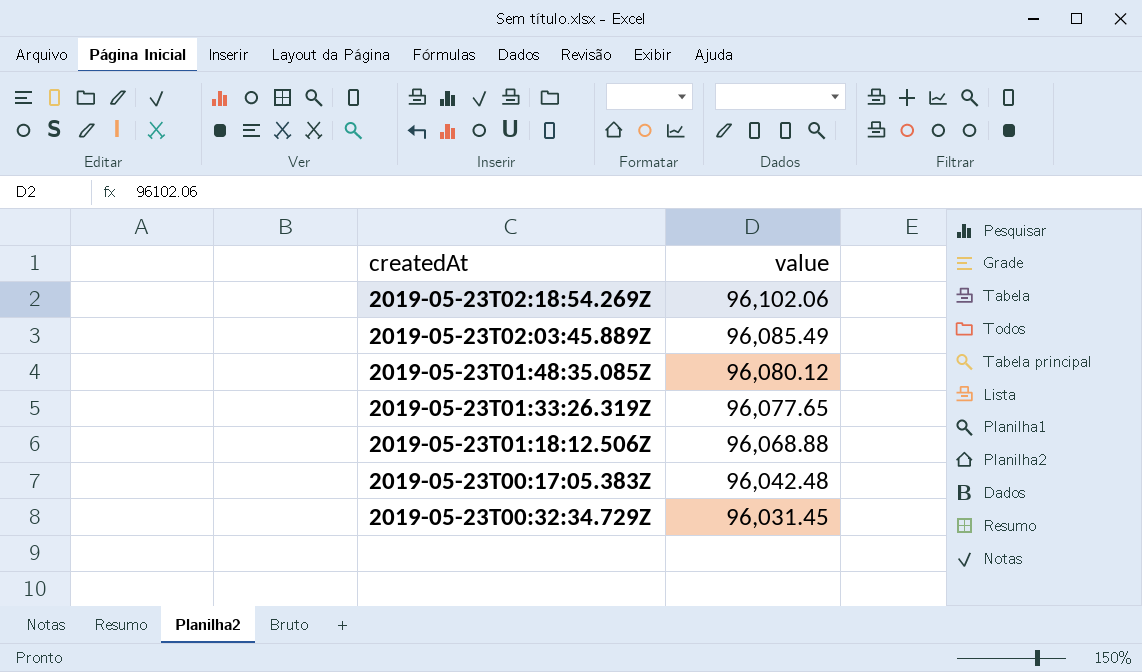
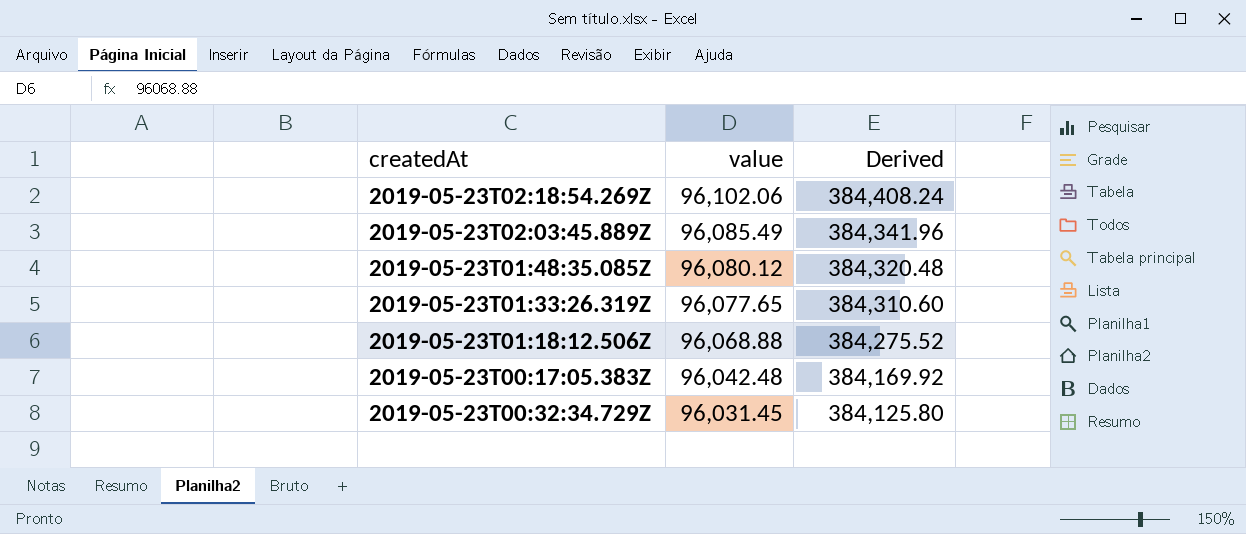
column Derived | formula: none -> [value] * 4

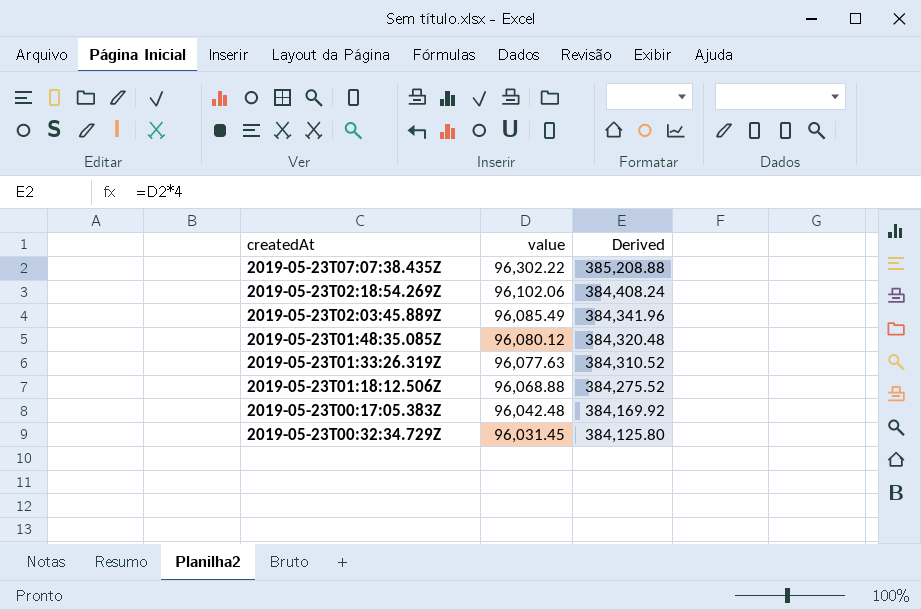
row 2019-05-23T07:07:38.435Z: none -> 96,302.22 | 385,208.88
2019-05-23T01:33:26.319Z | value: 96,077.65 -> 96,077.63
2019-05-23T01:33:26.319Z | Derived: 384,310.60 -> 384,310.52

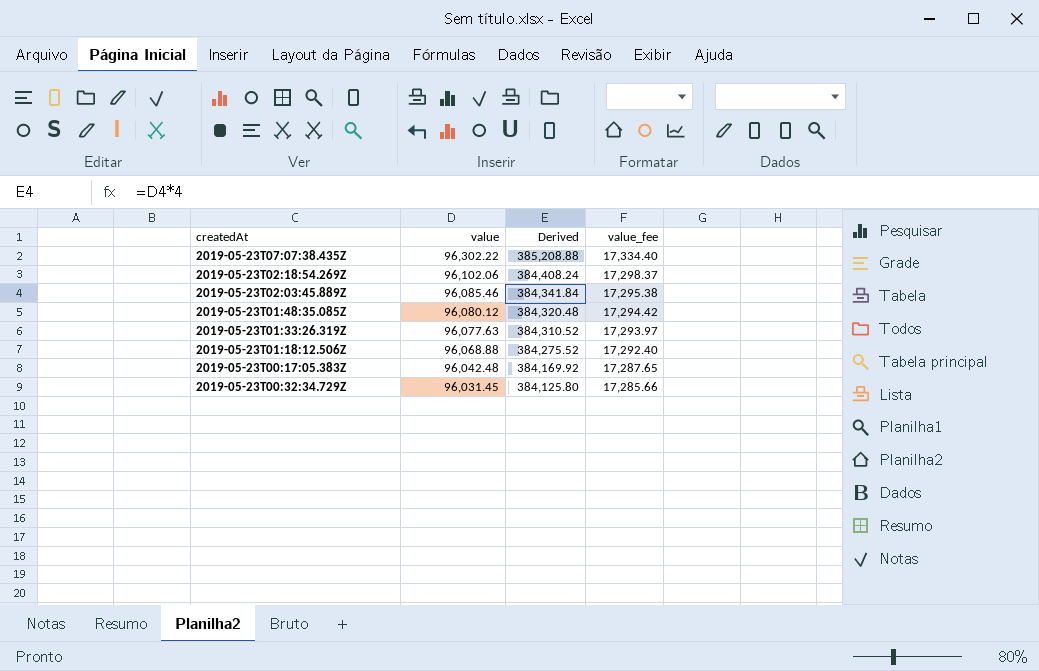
column value_fee | formula: none -> [value] * 0.18
2019-05-23T02:03:45.889Z | value: 96,085.49 -> 96,085.46
2019-05-23T02:03:45.889Z | Derived: 384,341.96 -> 384,341.84

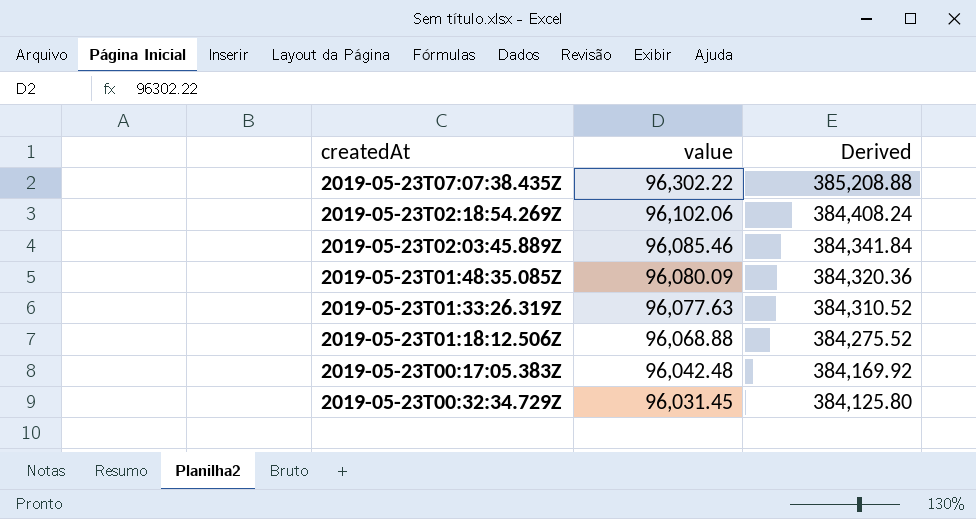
column value_fee | formula: [value] * 0.18 -> none
2019-05-23T01:48:35.085Z | value: 96,080.12 -> 96,080.09
2019-05-23T01:48:35.085Z | Derived: 384,320.48 -> 384,320.36

